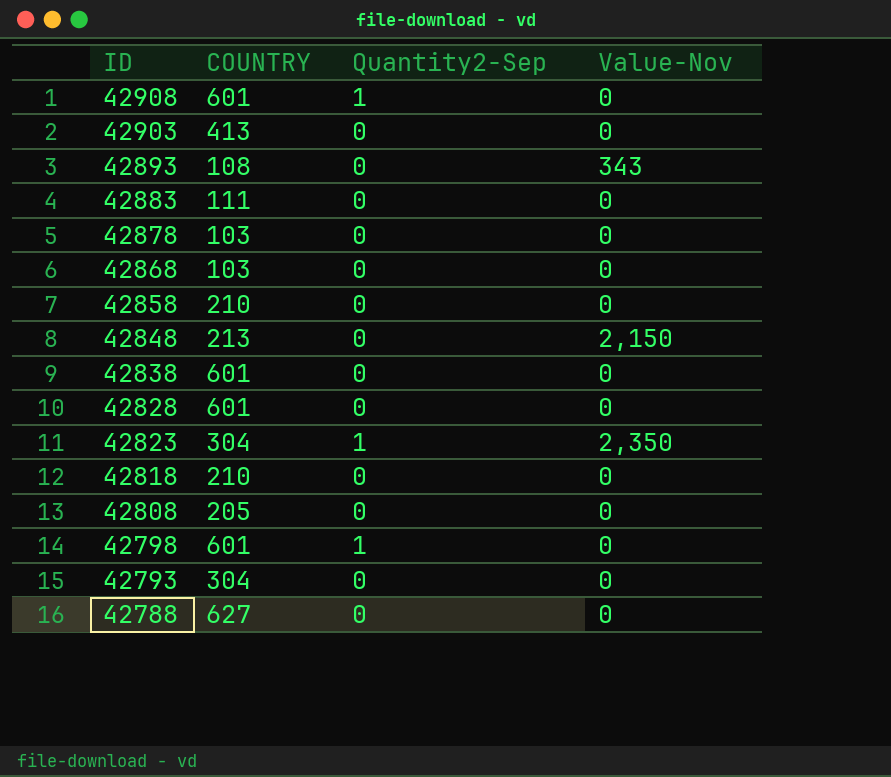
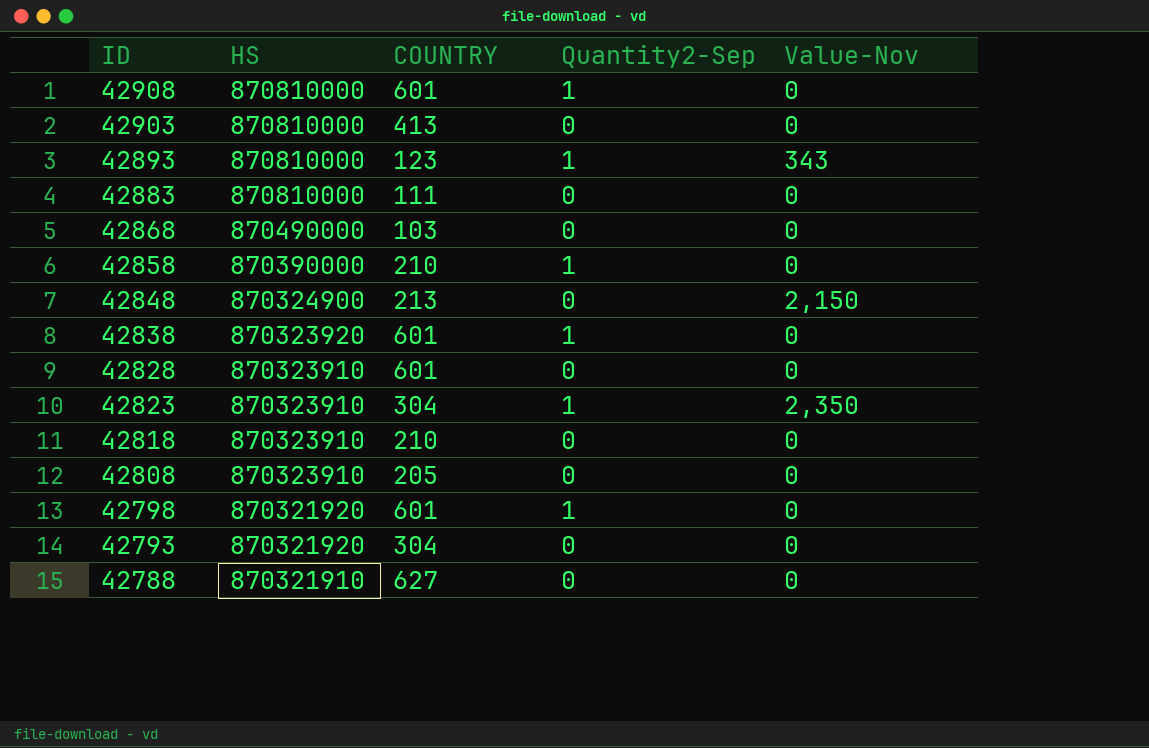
column HS | position: none -> 2
row 42878: 103 | 0 | 0 -> none
42893 | COUNTRY: 108 -> 123
42893 | Quantity2-Sep: 0 -> 1
42858 | Quantity2-Sep: 0 -> 1
42838 | Quantity2-Sep: 0 -> 1

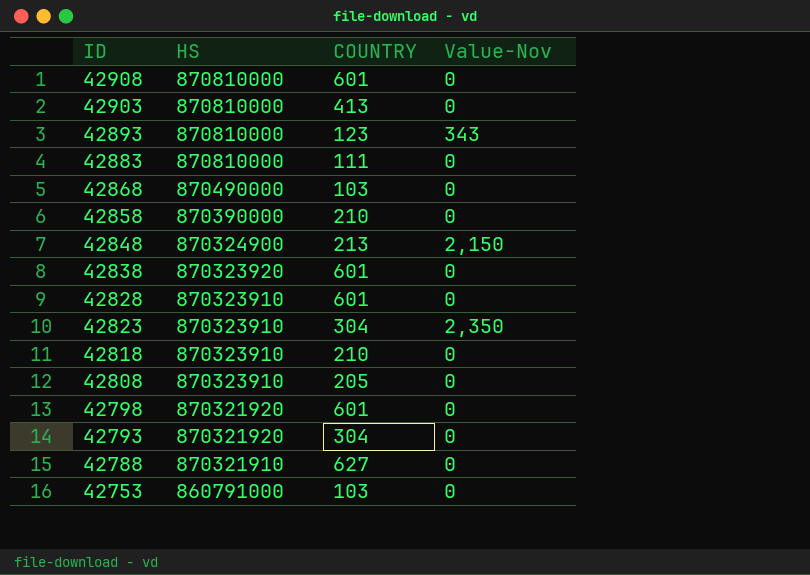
column Quantity2-Sep | position: 4 -> none
row 42753: none -> 860791000 | 103 | 0

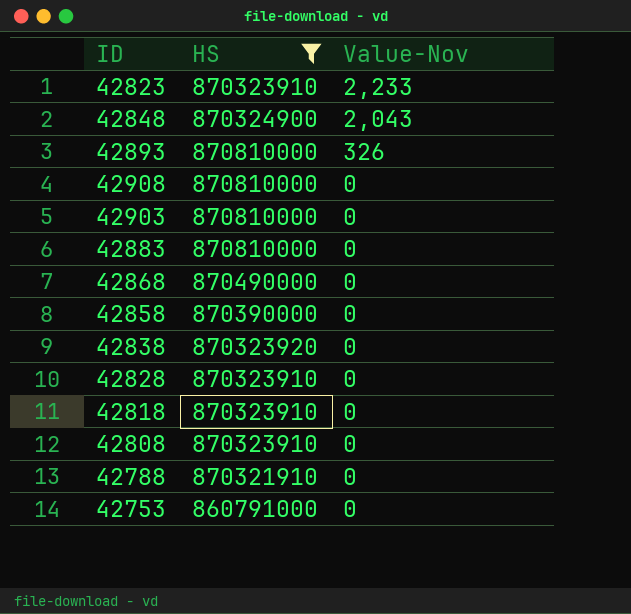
filter: none -> HS != 870321920
row order: ID descending -> Value-Nov descending
column COUNTRY | position: 3 -> none
42823 | Value-Nov: 2,350 -> 2,233
42848 | Value-Nov: 2,150 -> 2,043
42893 | Value-Nov: 343 -> 326

